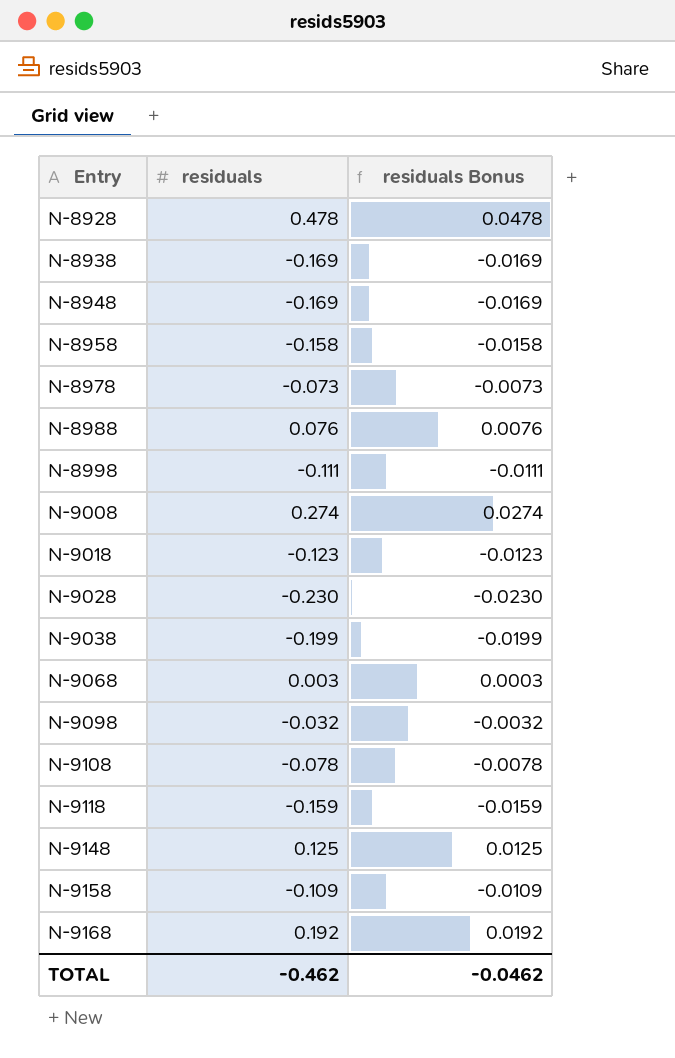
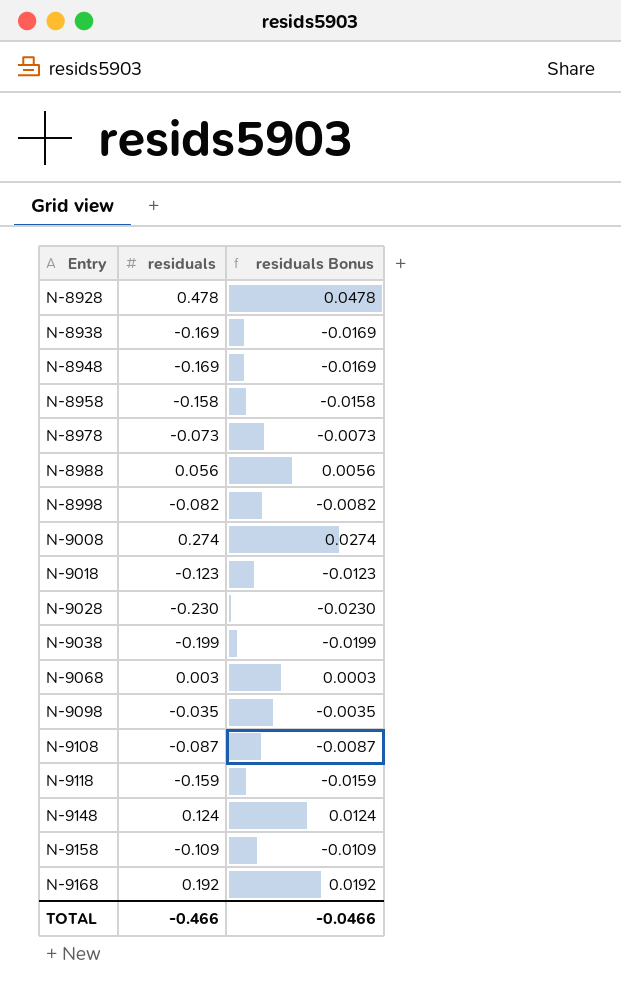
N-8988 | residuals: 0.076 -> 0.056
N-8988 | residuals Bonus: 0.0076 -> 0.0056
N-8998 | residuals: -0.111 -> -0.082
N-8998 | residuals Bonus: -0.0111 -> -0.0082
N-9098 | residuals: -0.032 -> -0.035
N-9098 | residuals Bonus: -0.0032 -> -0.0035
N-9108 | residuals: -0.078 -> -0.087
N-9108 | residuals Bonus: -0.0078 -> -0.0087
N-9148 | residuals: 0.125 -> 0.124
N-9148 | residuals Bonus: 0.0125 -> 0.0124
TOTAL | residuals: -0.462 -> -0.466
TOTAL | residuals Bonus: -0.0462 -> -0.0466

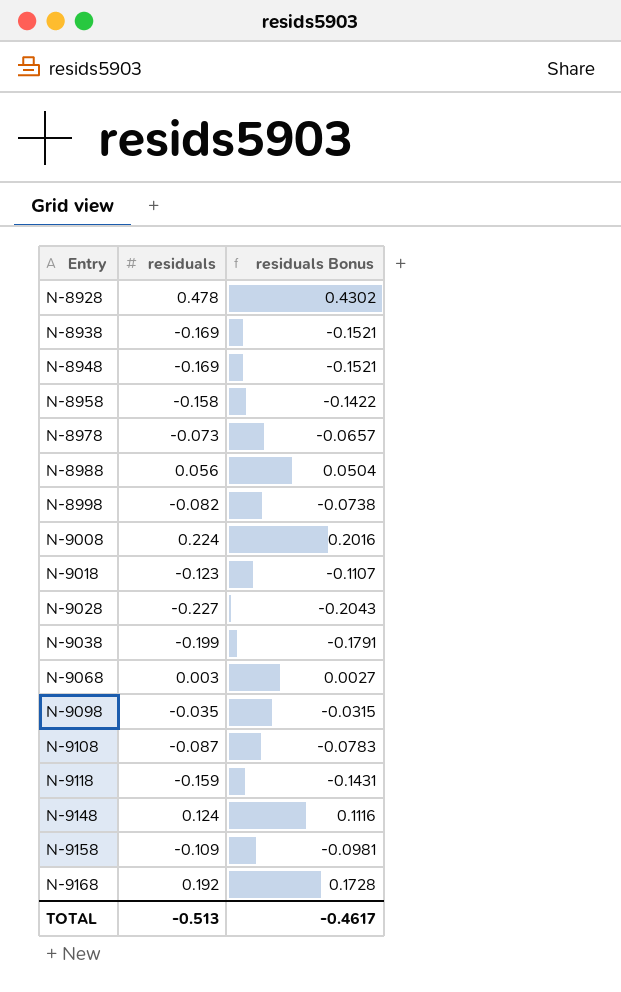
column residuals Bonus | formula: [residuals] * 0.1 -> [residuals] * 0.9
N-9008 | residuals: 0.274 -> 0.224
N-9028 | residuals: -0.230 -> -0.227
TOTAL | residuals: -0.466 -> -0.513
TOTAL | residuals Bonus: -0.0466 -> -0.4617

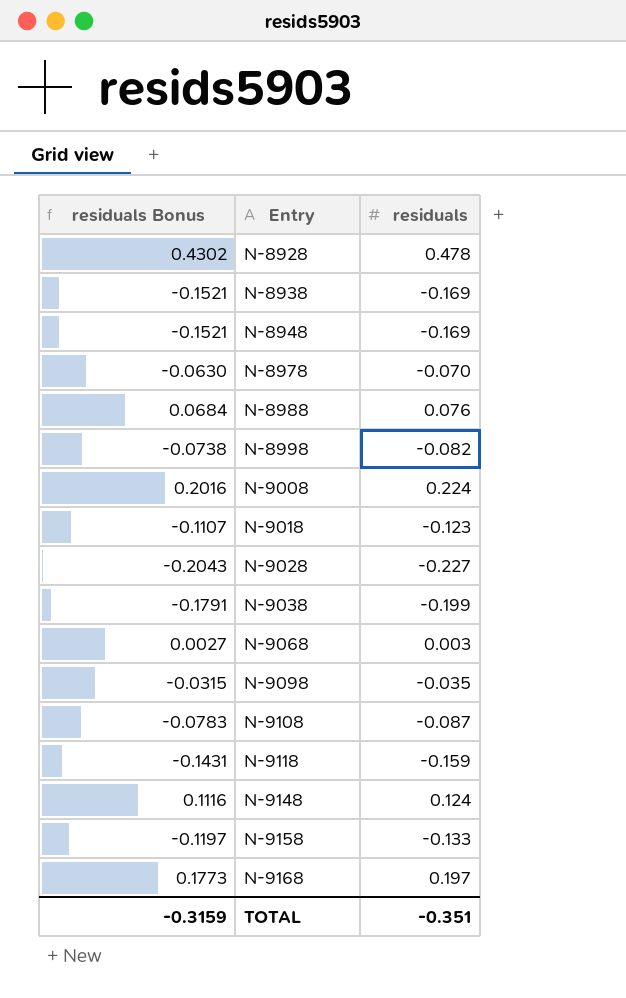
column residuals Bonus | position: 3 -> 1
row N-8958: -0.158 | -0.1422 -> none
N-8978 | residuals Bonus: -0.0657 -> -0.0630
N-8978 | residuals: -0.073 -> -0.070
N-8988 | residuals Bonus: 0.0504 -> 0.0684
N-8988 | residuals: 0.056 -> 0.076
N-9158 | residuals Bonus: -0.0981 -> -0.1197
N-9158 | residuals: -0.109 -> -0.133
N-9168 | residuals Bonus: 0.1728 -> 0.1773
N-9168 | residuals: 0.192 -> 0.197
TOTAL | residuals Bonus: -0.4617 -> -0.3159
TOTAL | residuals: -0.513 -> -0.351

